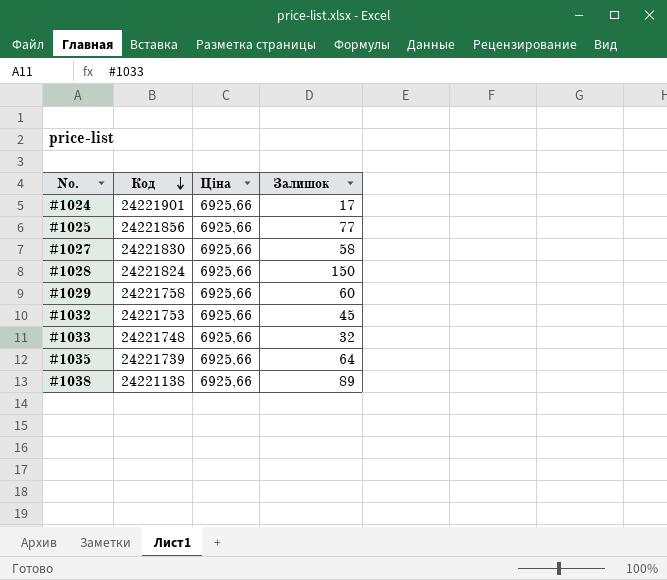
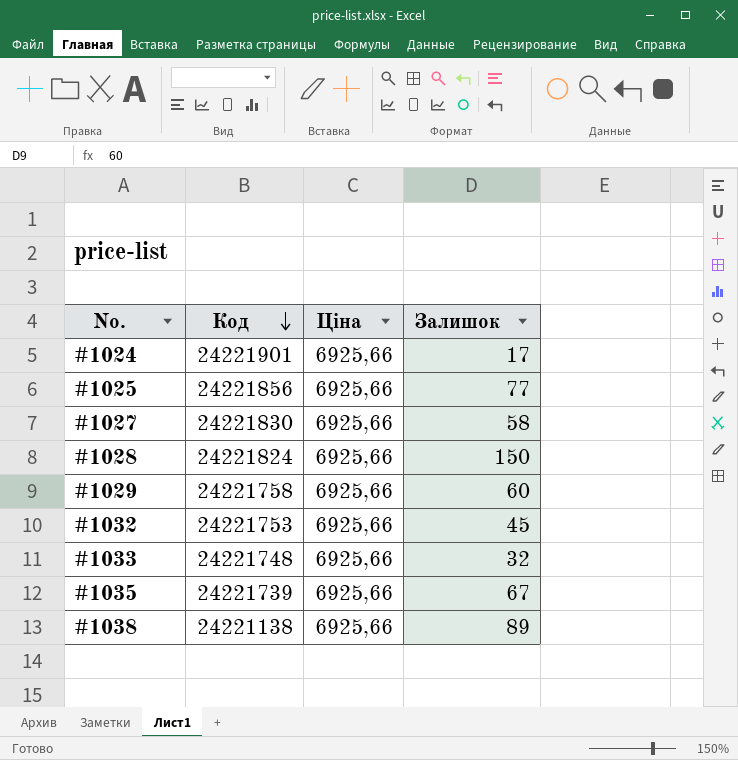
#1035 | Залишок: 64 -> 67

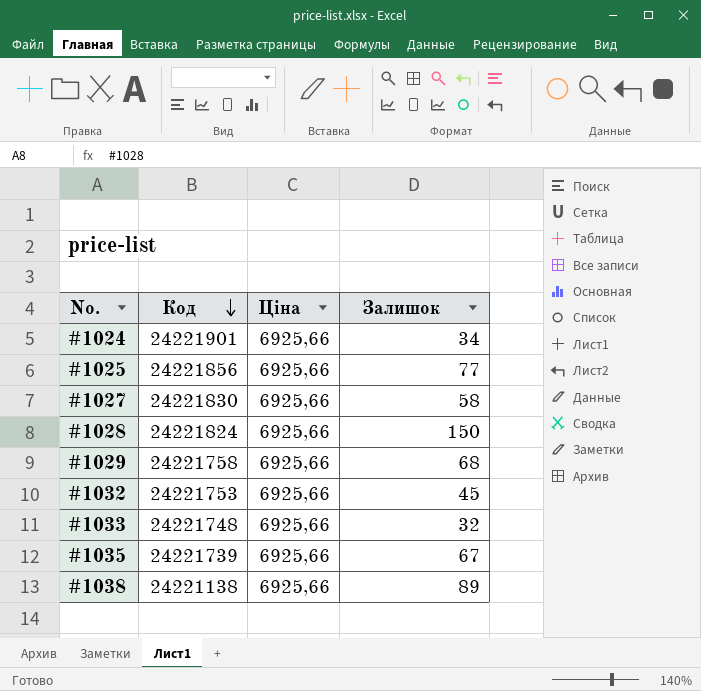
#1024 | Залишок: 17 -> 34
#1029 | Залишок: 60 -> 68

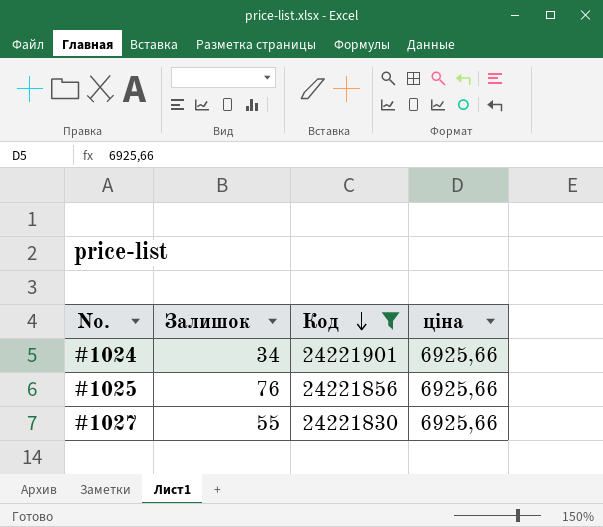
filter: none -> Код >= 24221830
column Залишок | position: 4 -> 2
column name: Ціна -> ціна
#1025 | Залишок: 77 -> 76
#1027 | Залишок: 58 -> 55

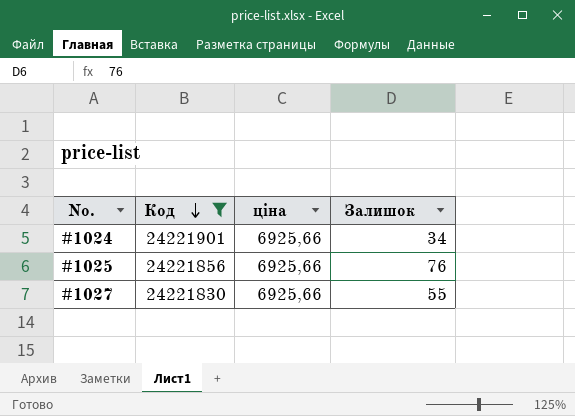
column Залишок | position: 2 -> 4

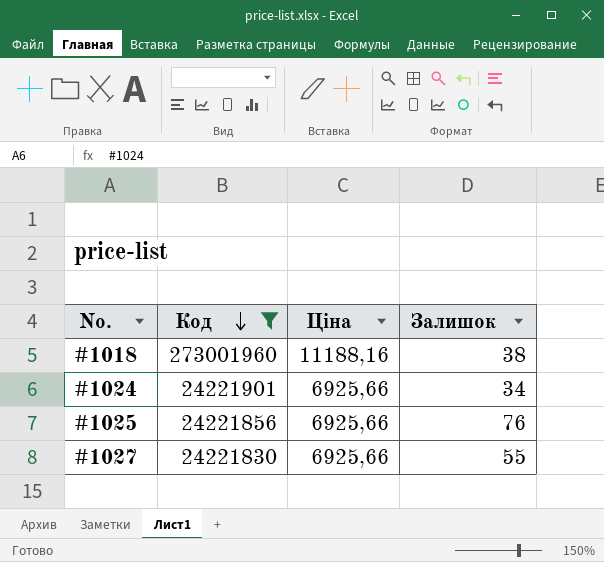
column name: ціна -> Ціна
row #1018: none -> 273001960 | 11188,16 | 38

